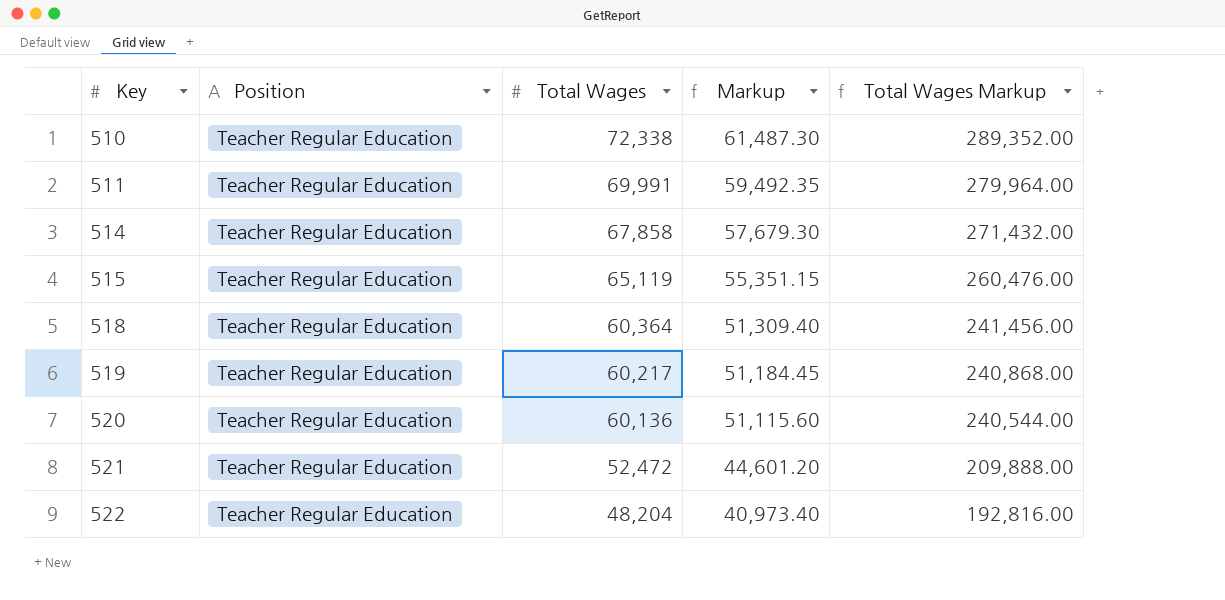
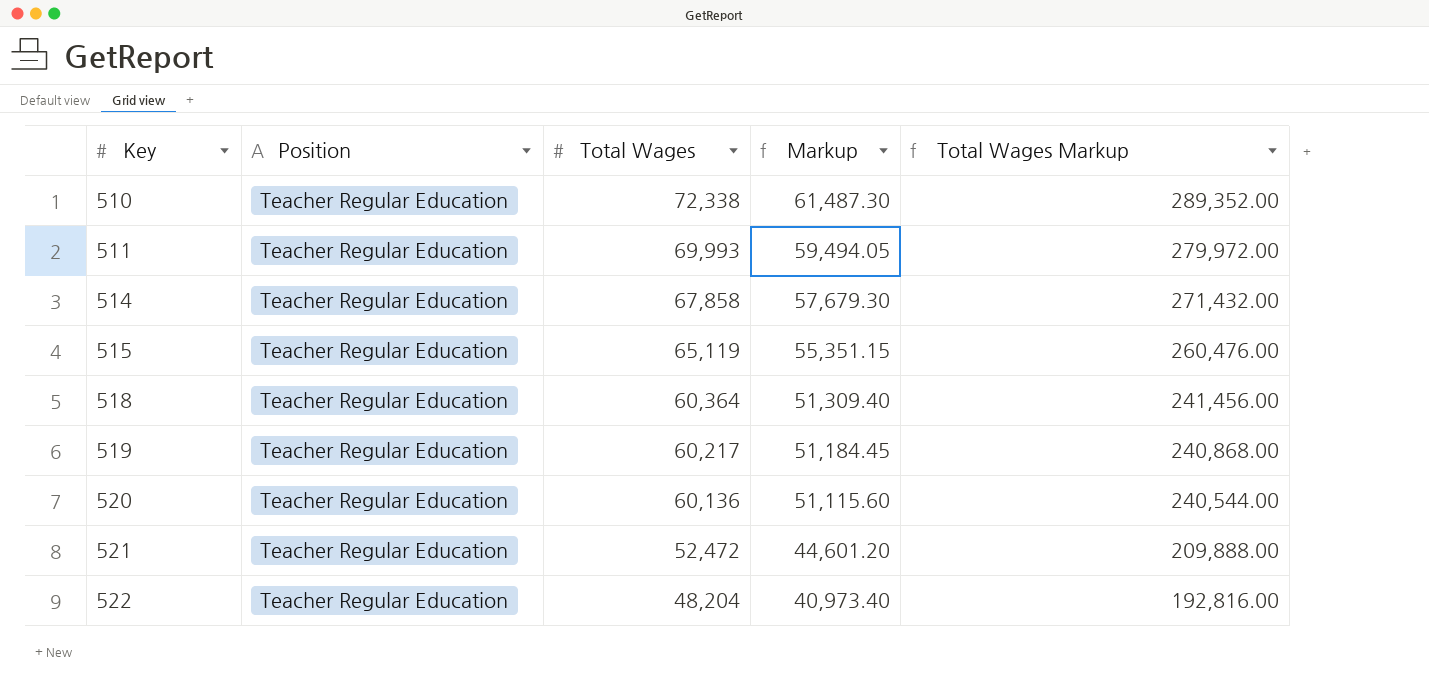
511 | Total Wages: 69,991 -> 69,993
511 | Markup: 59,492.35 -> 59,494.05
511 | Total Wages Markup: 279,964.00 -> 279,972.00

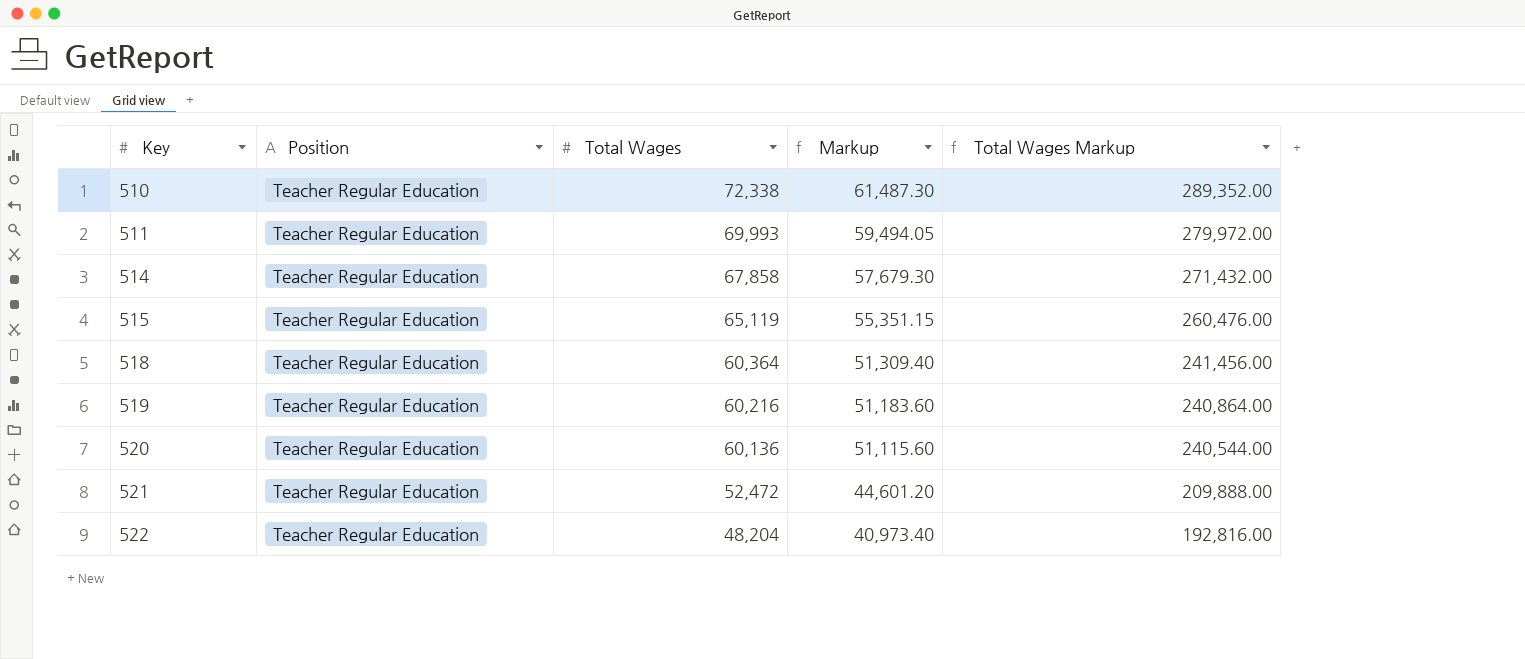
519 | Total Wages: 60,217 -> 60,216
519 | Markup: 51,184.45 -> 51,183.60
519 | Total Wages Markup: 240,868.00 -> 240,864.00

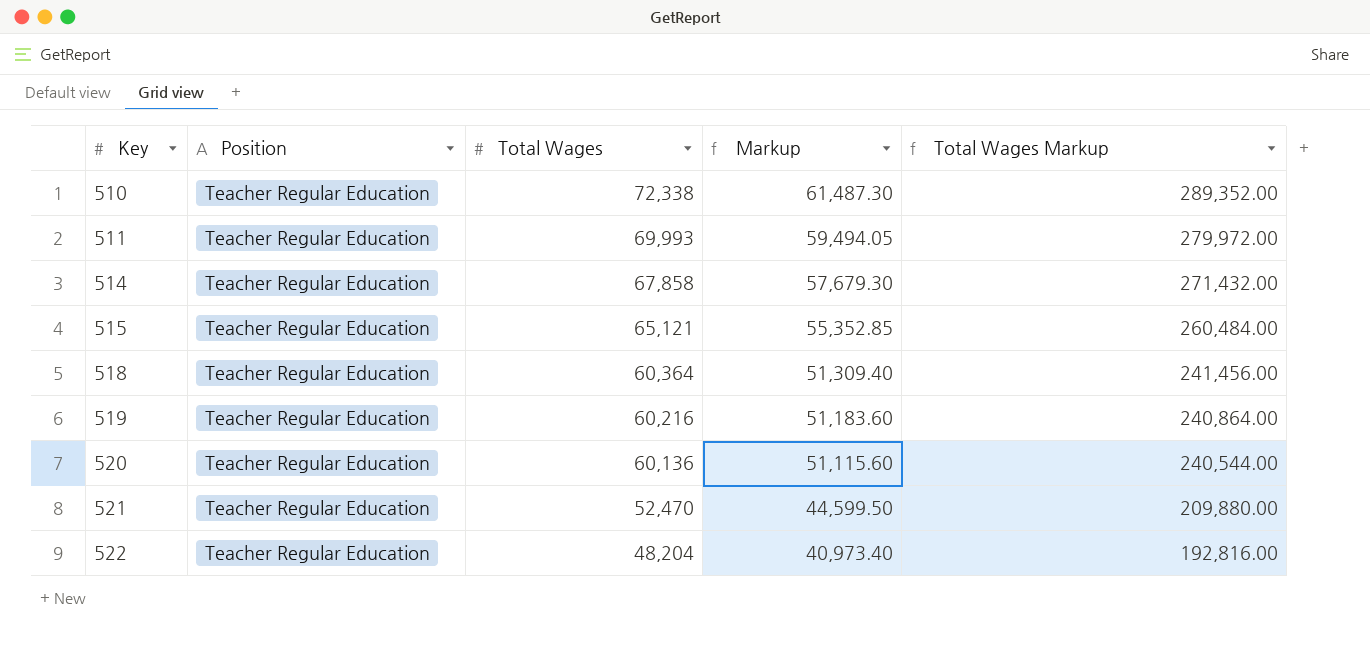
515 | Total Wages: 65,119 -> 65,121
515 | Markup: 55,351.15 -> 55,352.85
515 | Total Wages Markup: 260,476.00 -> 260,484.00
521 | Total Wages: 52,472 -> 52,470
521 | Markup: 44,601.20 -> 44,599.50
521 | Total Wages Markup: 209,888.00 -> 209,880.00

